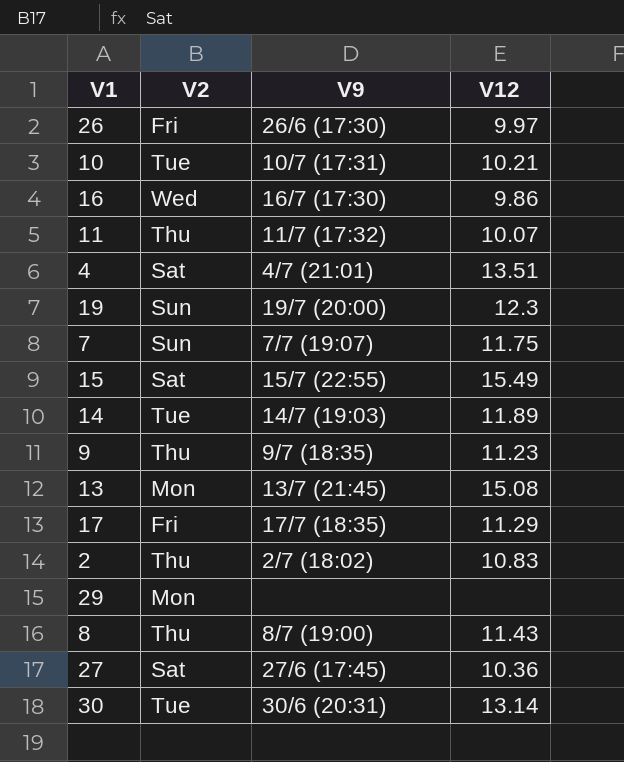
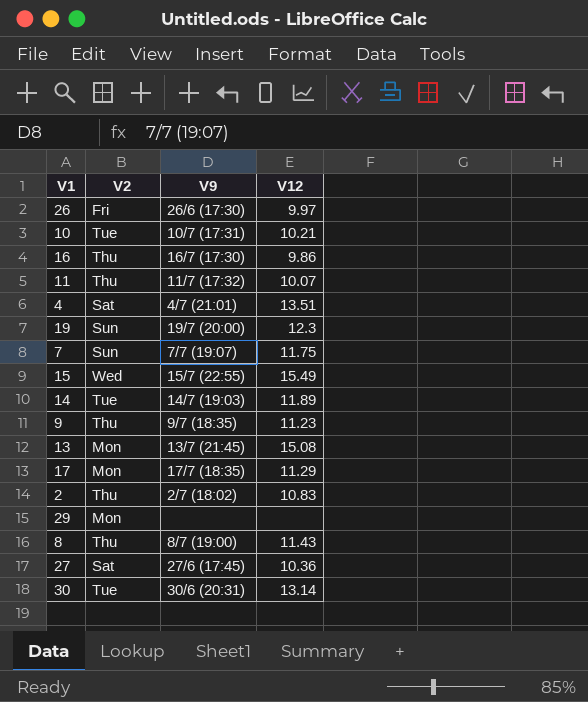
16 | V2: Wed -> Thu
15 | V2: Sat -> Wed
17 | V2: Fri -> Mon

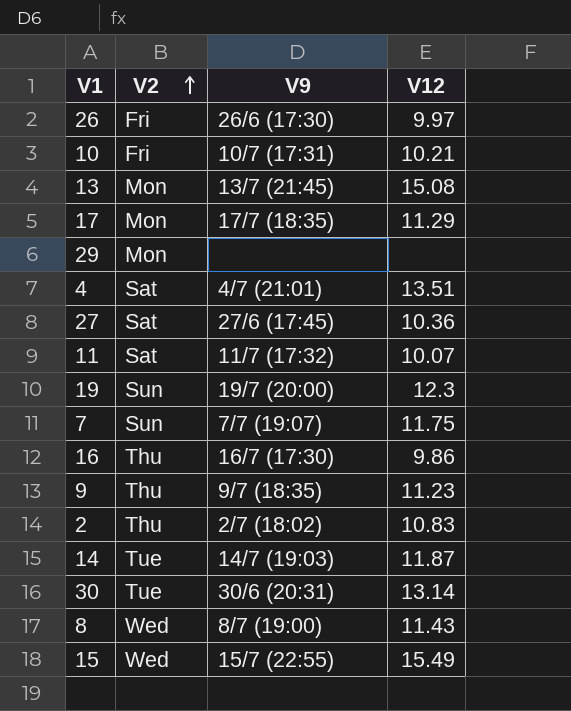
row order: none -> V2 ascending
10 | V2: Tue -> Fri
11 | V2: Thu -> Sat
14 | V12: 11.89 -> 11.87
8 | V2: Thu -> Wed

